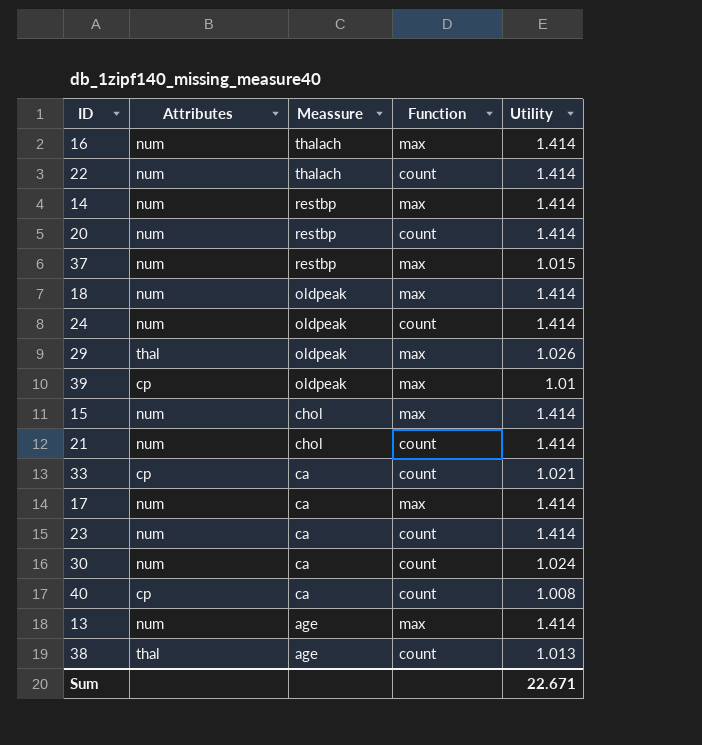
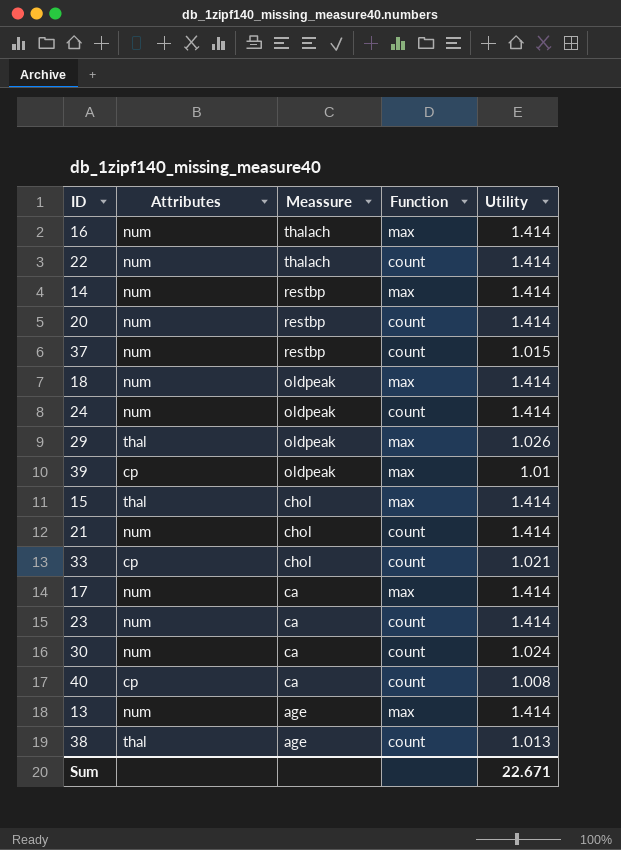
37 | Function: max -> count
15 | Attributes: num -> thal
33 | Meassure: ca -> chol

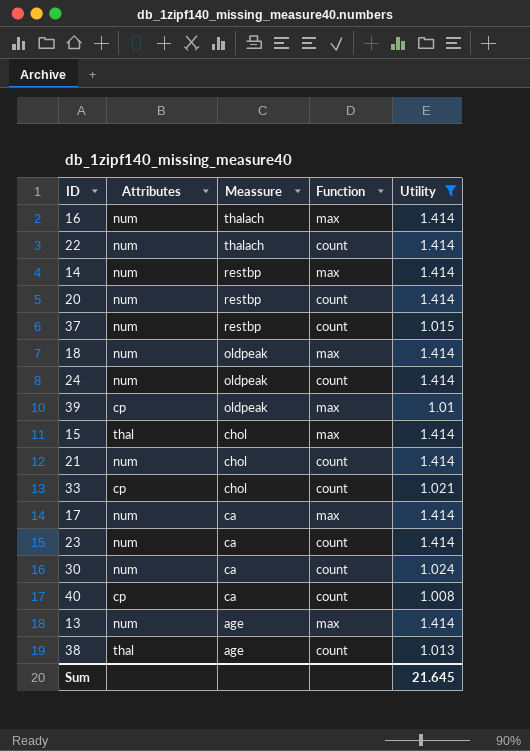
filter: none -> Utility != 1.026
Sum | Utility: 22.671 -> 21.645

